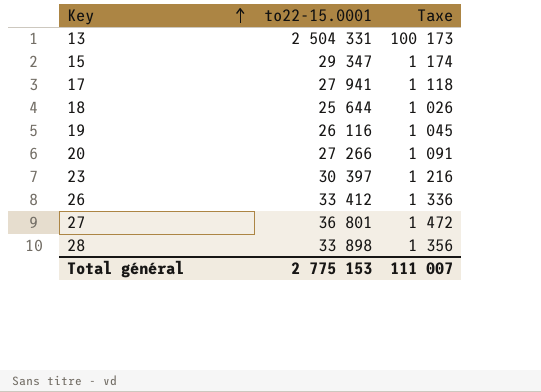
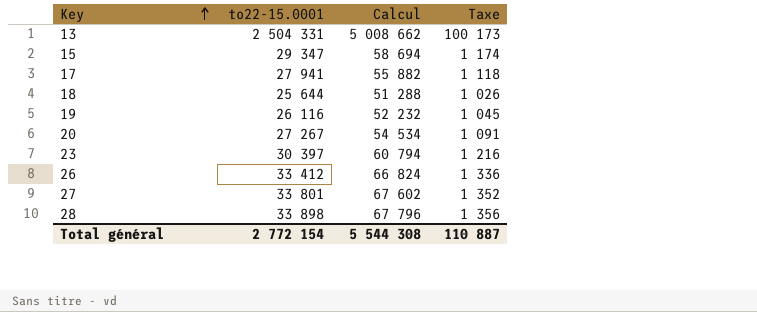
column Calcul | formula: none -> [to22-15.0001] * 2
20 | to22-15.0001: 27 266 -> 27 267
27 | to22-15.0001: 36 801 -> 33 801
27 | Taxe: 1 472 -> 1 352
Total général | to22-15.0001: 2 775 153 -> 2 772 154
Total général | Taxe: 111 007 -> 110 887

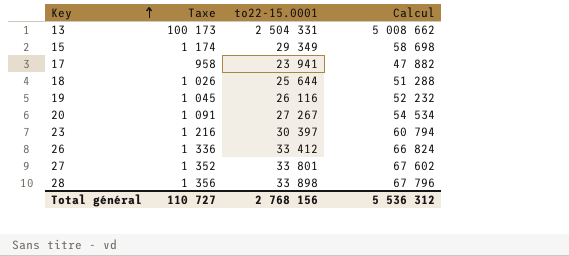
column Taxe | position: 4 -> 2
15 | to22-15.0001: 29 347 -> 29 349
15 | Calcul: 58 694 -> 58 698
17 | Taxe: 1 118 -> 958
17 | to22-15.0001: 27 941 -> 23 941
17 | Calcul: 55 882 -> 47 882
Total général | Taxe: 110 887 -> 110 727
Total général | to22-15.0001: 2 772 154 -> 2 768 156
Total général | Calcul: 5 544 308 -> 5 536 312

